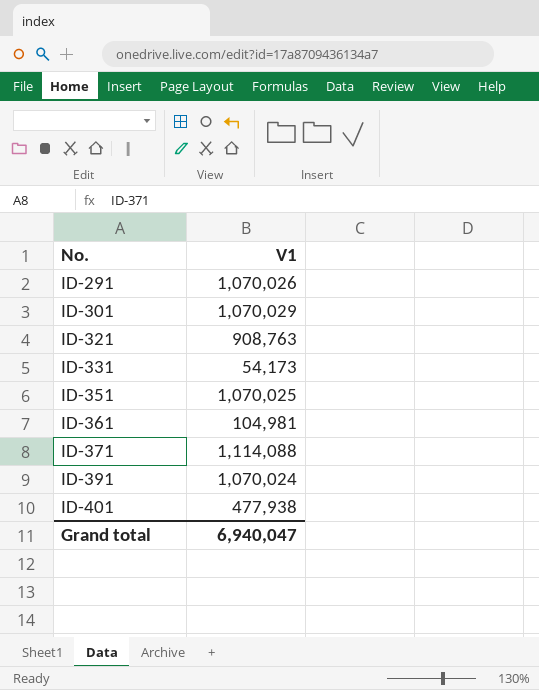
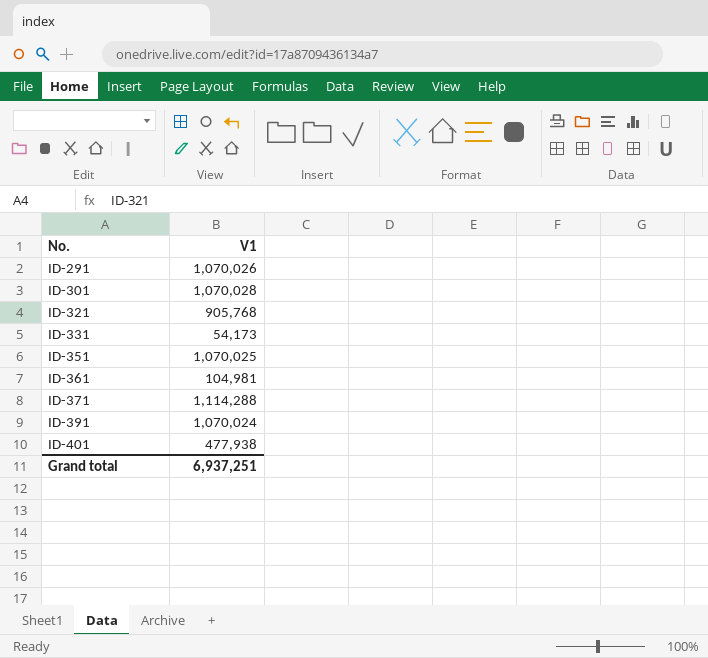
ID-301 | V1: 1,070,029 -> 1,070,028
ID-321 | V1: 908,763 -> 905,768
ID-371 | V1: 1,114,088 -> 1,114,288
Grand total | V1: 6,940,047 -> 6,937,251

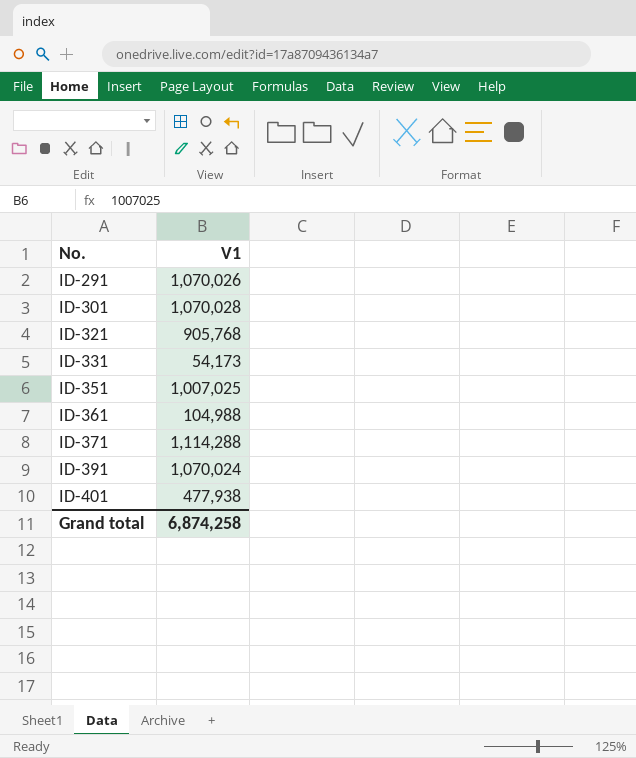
ID-351 | V1: 1,070,025 -> 1,007,025
ID-361 | V1: 104,981 -> 104,988
Grand total | V1: 6,937,251 -> 6,874,258

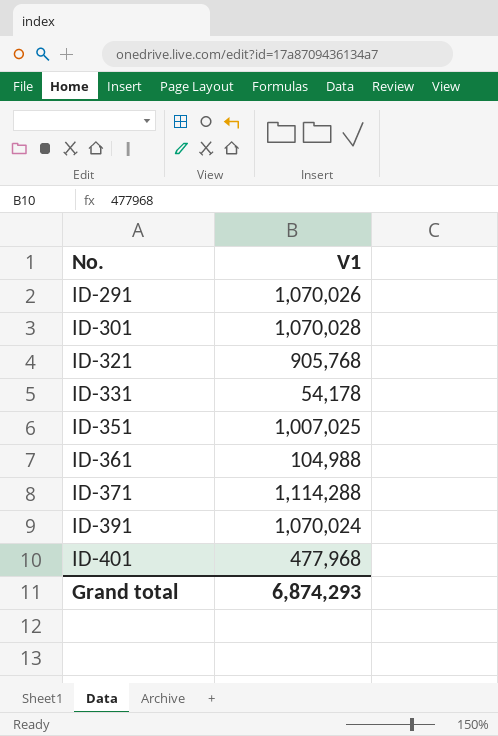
ID-331 | V1: 54,173 -> 54,178
ID-401 | V1: 477,938 -> 477,968
Grand total | V1: 6,874,258 -> 6,874,293

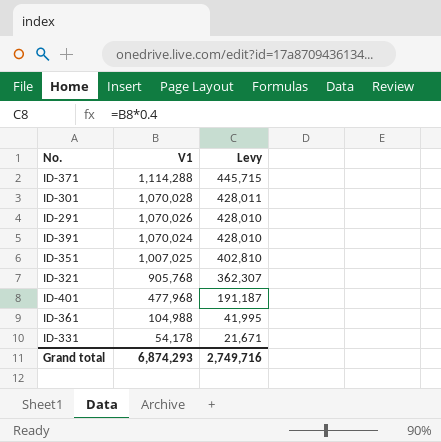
row order: No. ascending -> V1 descending
column Levy | formula: none -> [V1] * 0.4

